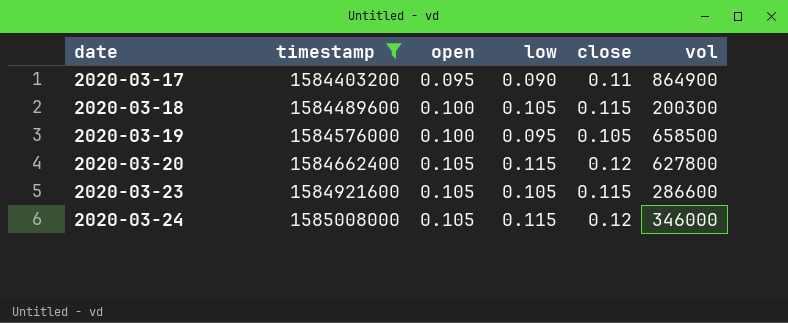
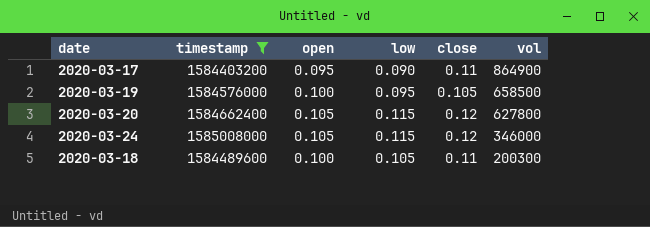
row order: date ascending -> vol descending
row 2020-03-23: 1584921600 | 0.105 | 0.105 | 0.115 | 286600 -> none
2020-03-18 | close: 0.115 -> 0.11

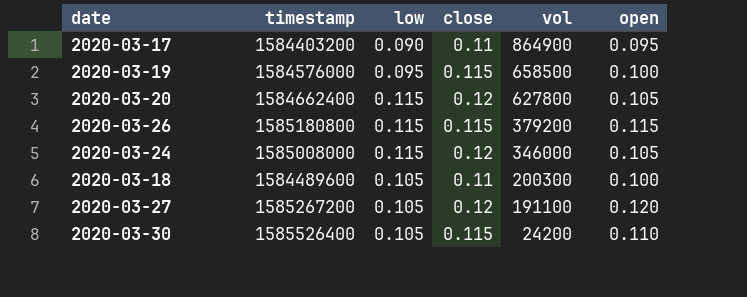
filter: timestamp <= 1585008000 -> none
column open | position: 3 -> 6
2020-03-19 | close: 0.105 -> 0.115

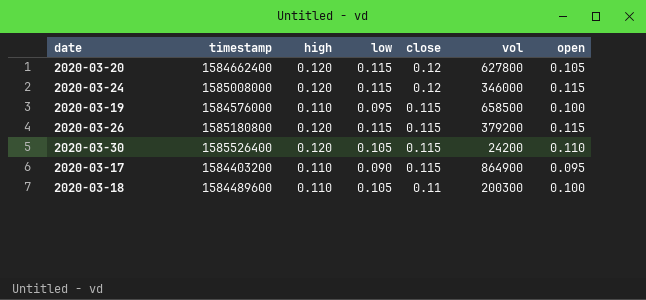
row order: vol descending -> close descending
column high | position: none -> 3
row 2020-03-27: 1585267200 | 0.105 | 0.12 | 191100 | 0.120 -> none
2020-03-24 | open: 0.105 -> 0.115
2020-03-17 | close: 0.11 -> 0.115

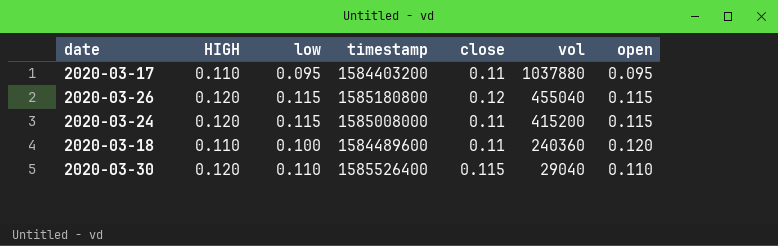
row order: close descending -> vol descending
column name: high -> HIGH
column timestamp | position: 2 -> 4
row 2020-03-20: 1584662400 | 0.120 | 0.115 | 0.12 | 627800 | 0.105 -> none
row 2020-03-19: 1584576000 | 0.110 | 0.095 | 0.115 | 658500 | 0.100 -> none
2020-03-17 | low: 0.090 -> 0.095
2020-03-17 | close: 0.115 -> 0.11
2020-03-17 | vol: 864900 -> 1037880
2020-03-26 | close: 0.115 -> 0.12
2020-03-26 | vol: 379200 -> 455040
2020-03-24 | close: 0.12 -> 0.11
2020-03-24 | vol: 346000 -> 415200
2020-03-18 | low: 0.105 -> 0.100
2020-03-18 | vol: 200300 -> 240360
2020-03-18 | open: 0.100 -> 0.120
2020-03-30 | low: 0.105 -> 0.110
2020-03-30 | vol: 24200 -> 29040

